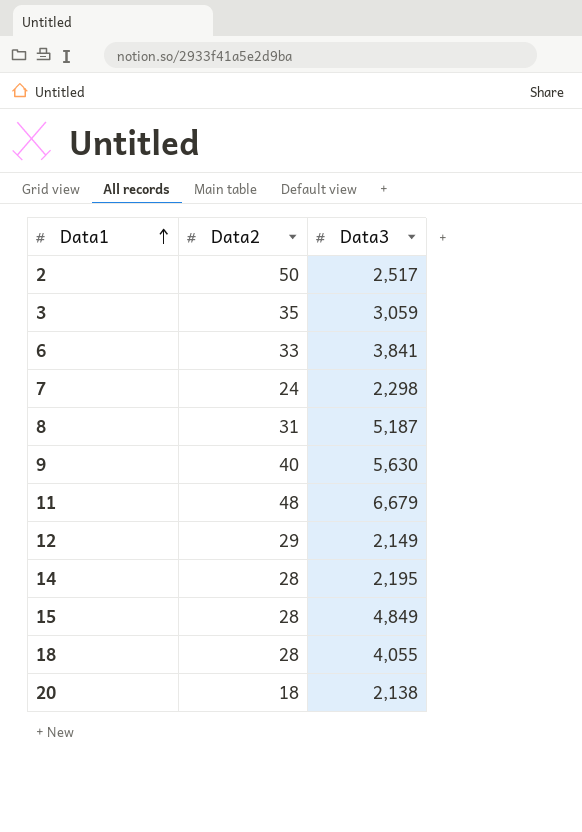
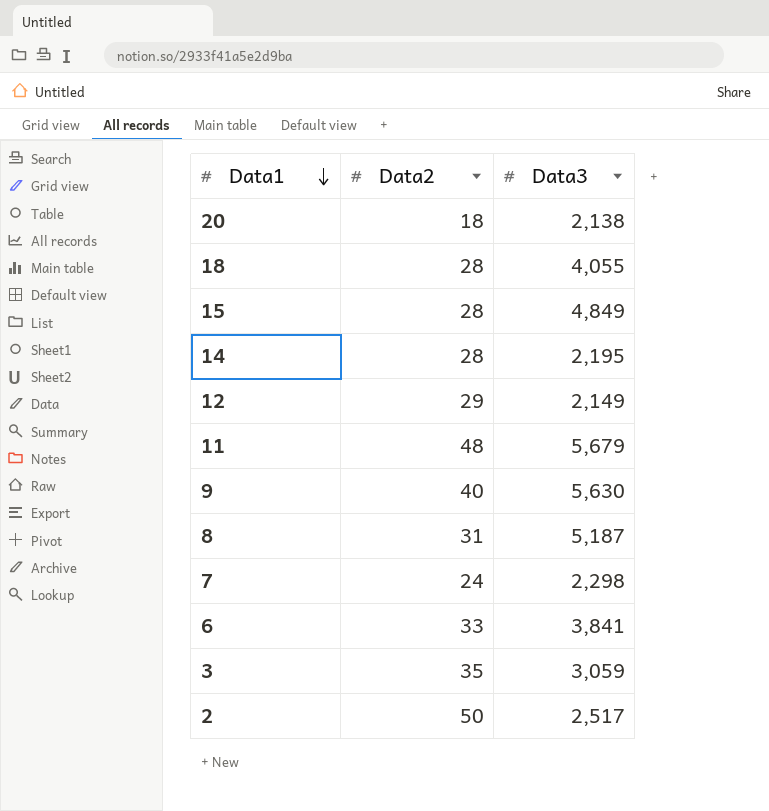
row order: Data1 ascending -> Data1 descending
11 | Data3: 6,679 -> 5,679

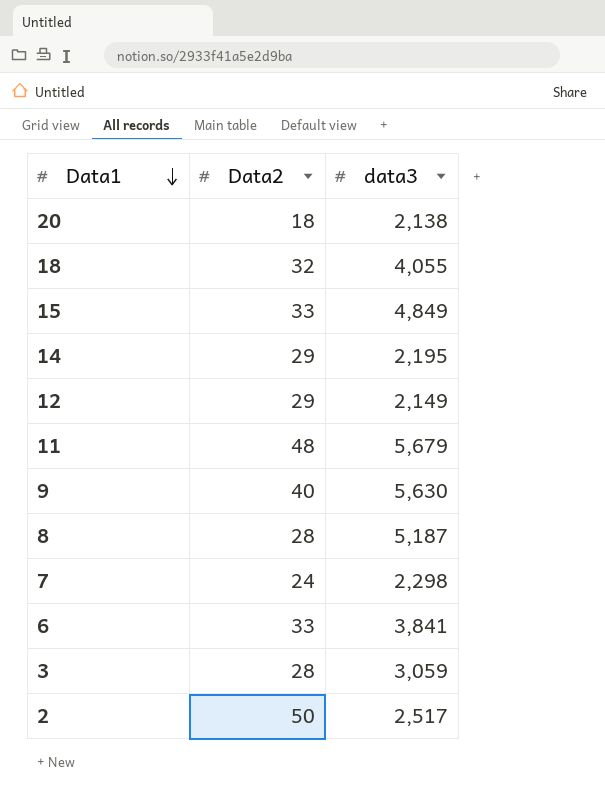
column name: Data3 -> data3
18 | Data2: 28 -> 32
15 | Data2: 28 -> 33
14 | Data2: 28 -> 29
8 | Data2: 31 -> 28
3 | Data2: 35 -> 28

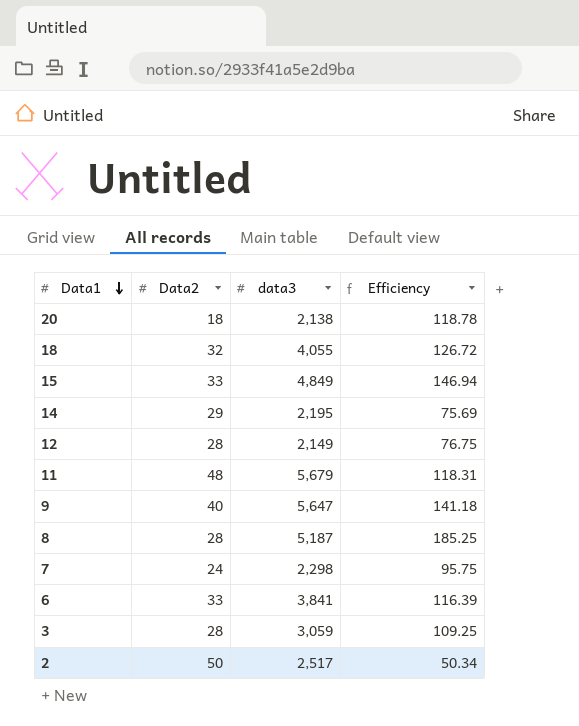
column Efficiency | formula: none -> [data3] / [Data2]
12 | Data2: 29 -> 28
9 | data3: 5,630 -> 5,647

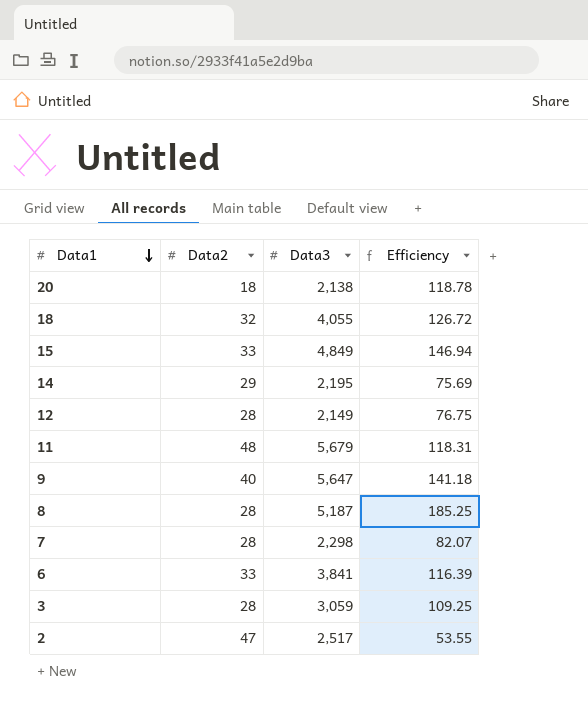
column name: data3 -> Data3
7 | Data2: 24 -> 28
7 | Efficiency: 95.75 -> 82.07
2 | Data2: 50 -> 47
2 | Efficiency: 50.34 -> 53.55

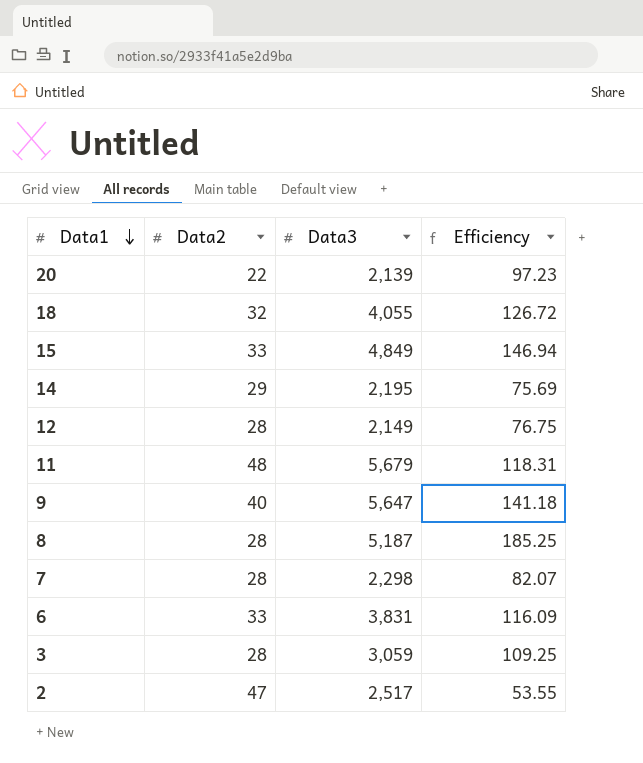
20 | Data2: 18 -> 22
20 | Data3: 2,138 -> 2,139
20 | Efficiency: 118.78 -> 97.23
6 | Data3: 3,841 -> 3,831
6 | Efficiency: 116.39 -> 116.09

